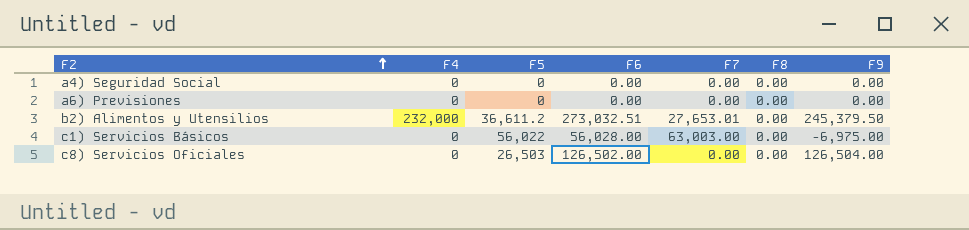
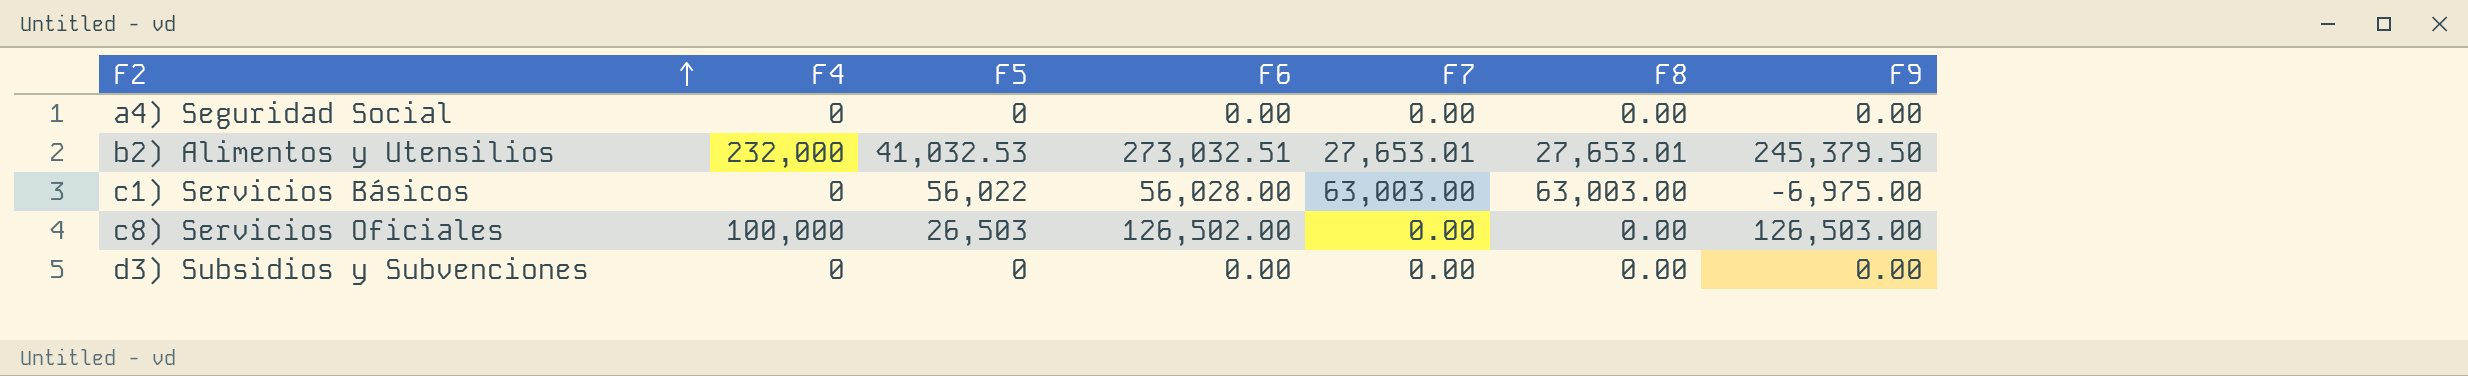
row a6) Previsiones: 0 | 0 | 0.00 | 0.00 | 0.00 | 0.00 -> none
b2) Alimentos y Utensilios | F5: 36,611.2 -> 41,032.53
b2) Alimentos y Utensilios | F8: 0.00 -> 27,653.01
c1) Servicios Básicos | F8: 0.00 -> 63,003.00
c8) Servicios Oficiales | F4: 0 -> 100,000
c8) Servicios Oficiales | F9: 126,504.00 -> 126,503.00
row d3) Subsidios y Subvenciones: none -> 0 | 0 | 0.00 | 0.00 | 0.00 | 0.00

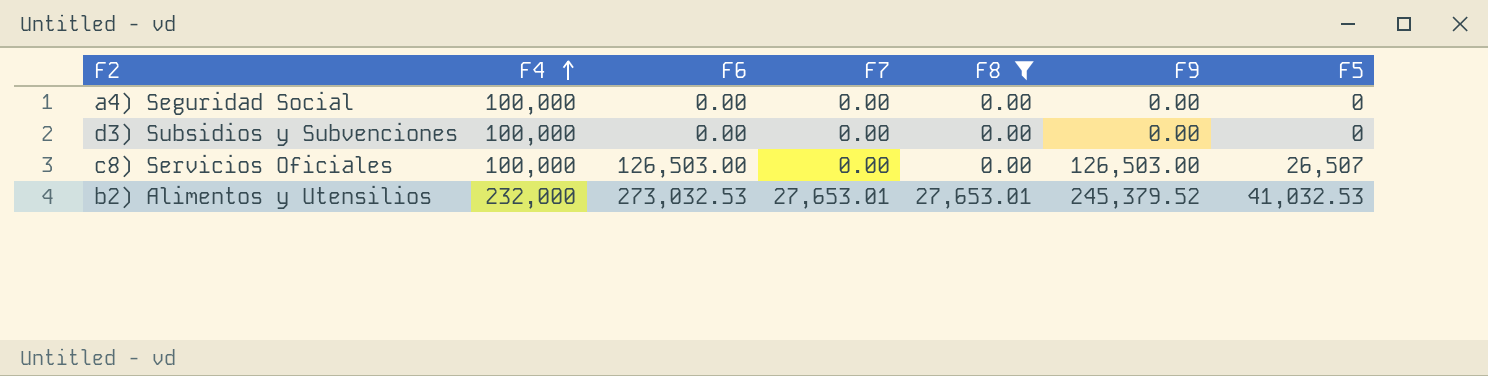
filter: none -> F8 != 63,003.00
row order: F2 ascending -> F4 ascending
column F5 | position: 3 -> 7
a4) Seguridad Social | F4: 0 -> 100,000
d3) Subsidios y Subvenciones | F4: 0 -> 100,000
c8) Servicios Oficiales | F6: 126,502.00 -> 126,503.00
c8) Servicios Oficiales | F5: 26,503 -> 26,507
b2) Alimentos y Utensilios | F6: 273,032.51 -> 273,032.53
b2) Alimentos y Utensilios | F9: 245,379.50 -> 245,379.52

